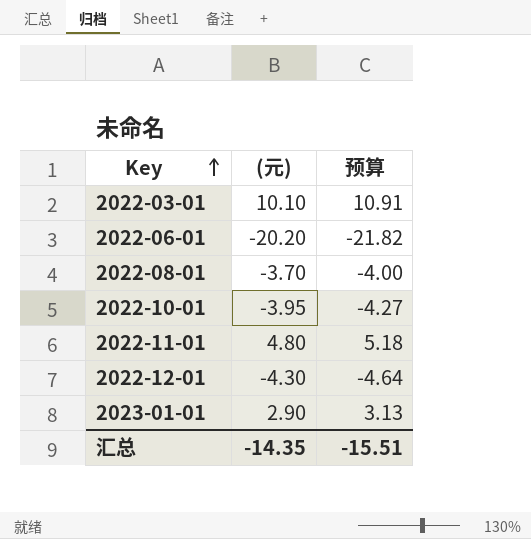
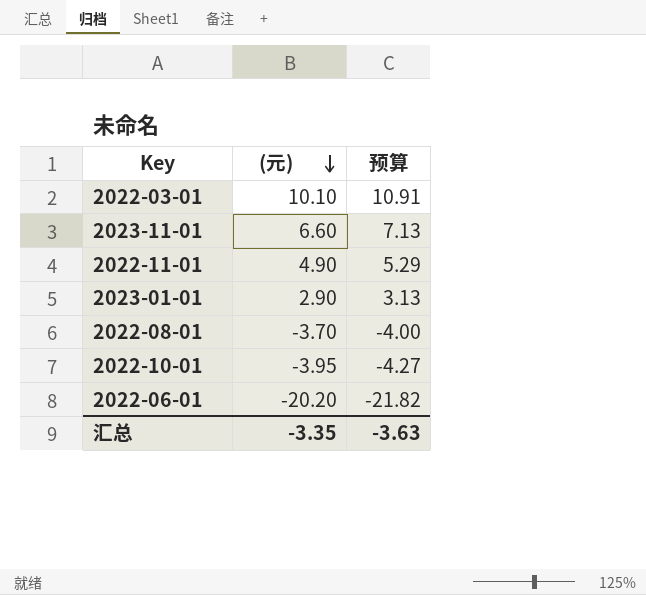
row order: Key ascending -> (元) descending
row 2022-12-01: -4.30 | -4.64 -> none
row 2023-11-01: none -> 6.60 | 7.13
2022-11-01 | (元): 4.80 -> 4.90
2022-11-01 | 预算: 5.18 -> 5.29
汇总 | (元): -14.35 -> -3.35
汇总 | 预算: -15.51 -> -3.63

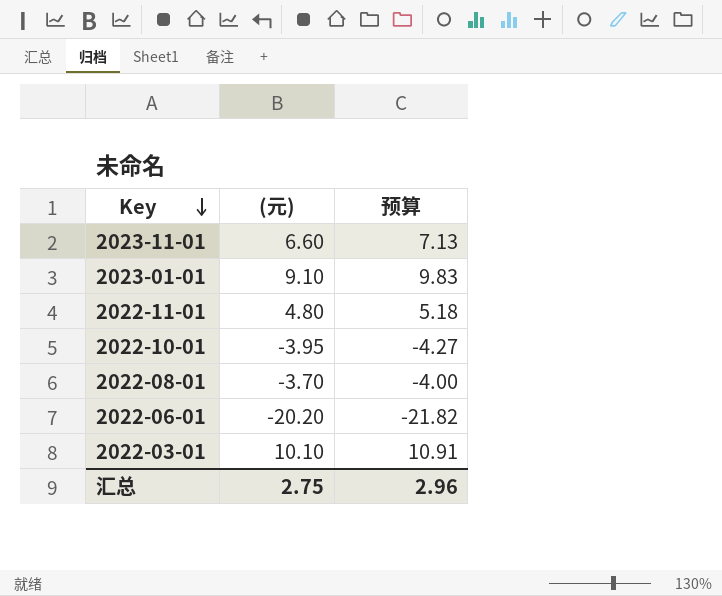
row order: (元) descending -> Key descending
2023-01-01 | (元): 2.90 -> 9.10
2023-01-01 | 预算: 3.13 -> 9.83
2022-11-01 | (元): 4.90 -> 4.80
2022-11-01 | 预算: 5.29 -> 5.18
汇总 | (元): -3.35 -> 2.75
汇总 | 预算: -3.63 -> 2.96

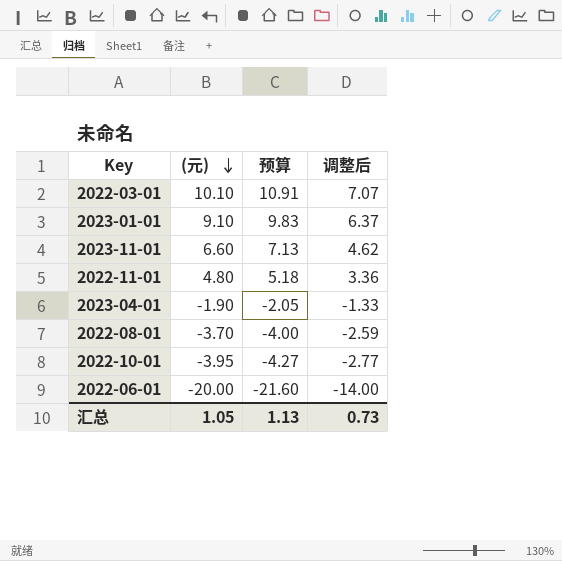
row order: Key descending -> (元) descending
column 调整后 | formula: none -> [(元)] * 0.7
row 2023-04-01: none -> -1.90 | -2.05 | -1.33
2022-06-01 | (元): -20.20 -> -20.00
2022-06-01 | 预算: -21.82 -> -21.60
汇总 | (元): 2.75 -> 1.05
汇总 | 预算: 2.96 -> 1.13

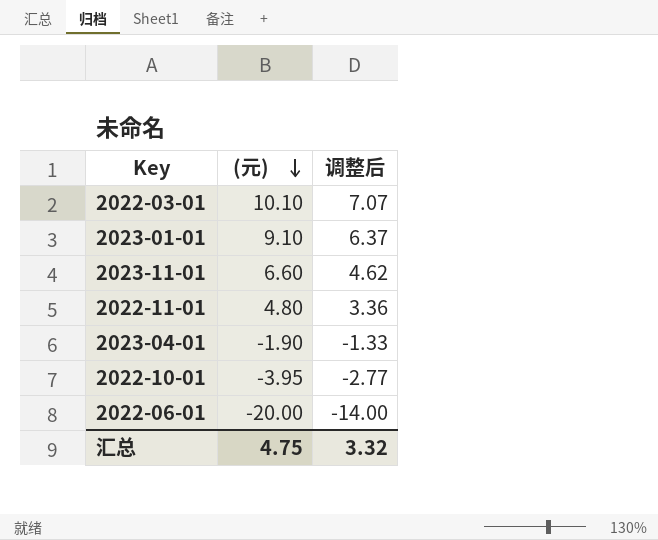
column 预算 | formula: [(元)] * 1.08 -> none
row 2022-08-01: -3.70 | -4.00 | -2.59 -> none
汇总 | (元): 1.05 -> 4.75
汇总 | 调整后: 0.73 -> 3.32

